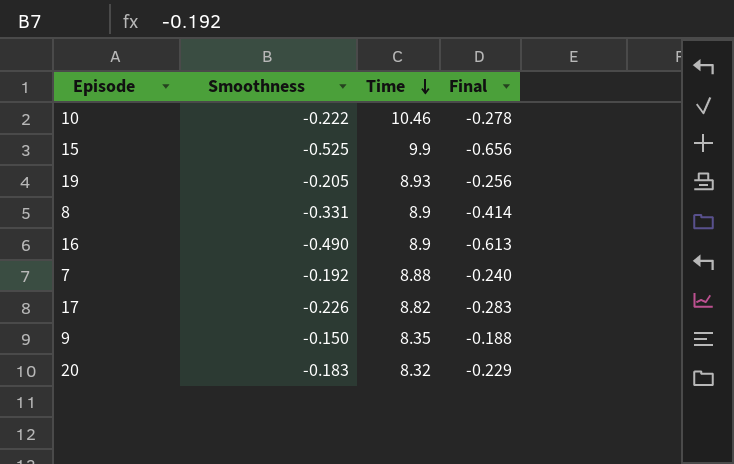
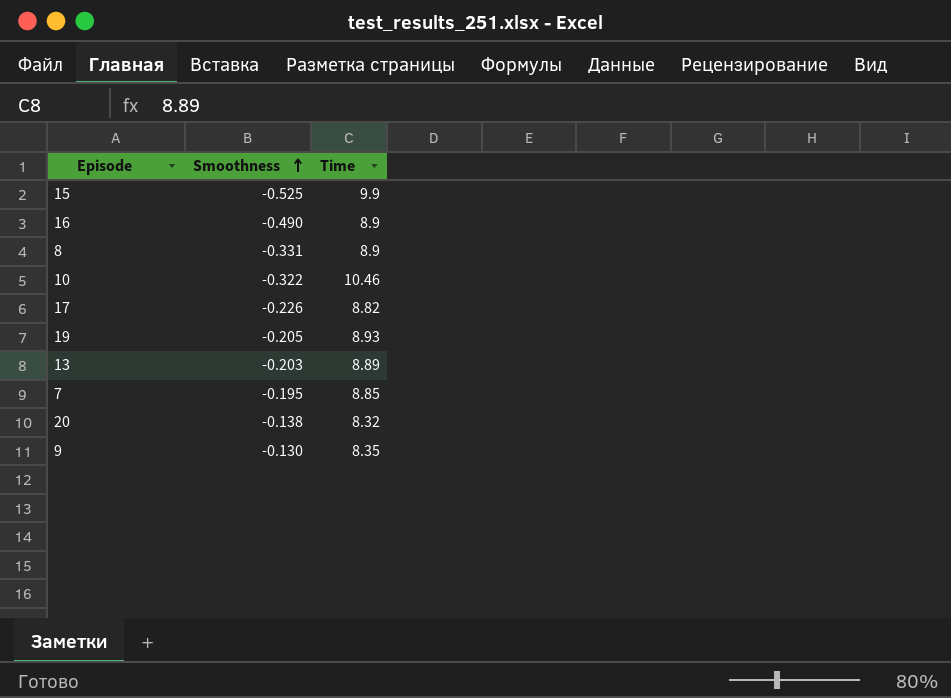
row order: Time descending -> Smoothness ascending
column Final | formula: [Smoothness] * 1.25 -> none
10 | Smoothness: -0.222 -> -0.322
row 13: none -> -0.203 | 8.89
7 | Smoothness: -0.192 -> -0.195
7 | Time: 8.88 -> 8.85
20 | Smoothness: -0.183 -> -0.138
9 | Smoothness: -0.150 -> -0.130

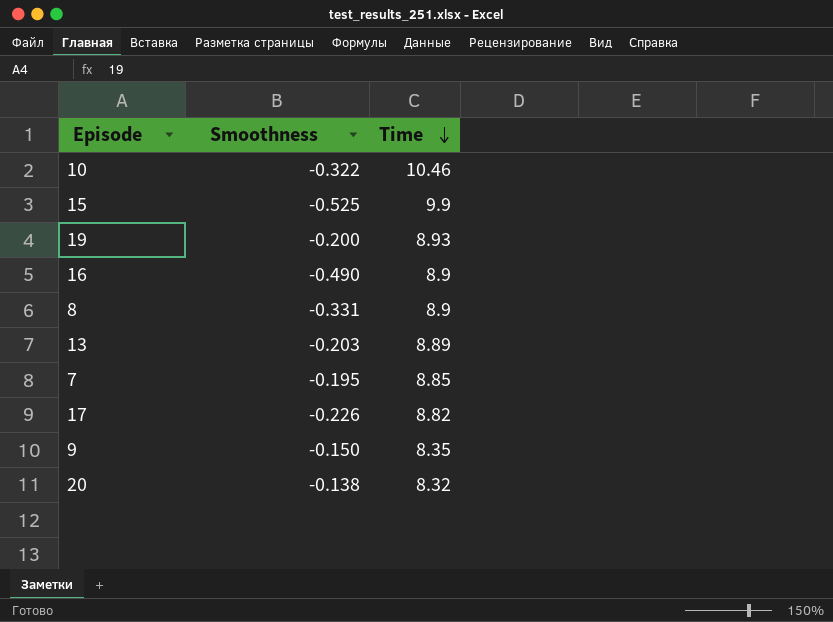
row order: Smoothness ascending -> Time descending
19 | Smoothness: -0.205 -> -0.200
9 | Smoothness: -0.130 -> -0.150

